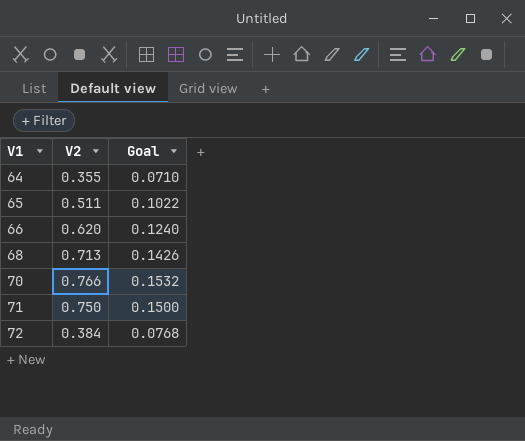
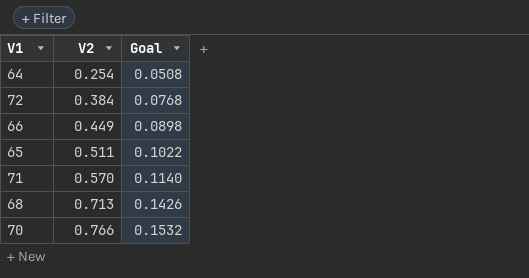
row order: V1 ascending -> V2 ascending
64 | V2: 0.355 -> 0.254
64 | Goal: 0.0710 -> 0.0508
66 | V2: 0.620 -> 0.449
66 | Goal: 0.1240 -> 0.0898
71 | V2: 0.750 -> 0.570
71 | Goal: 0.1500 -> 0.1140

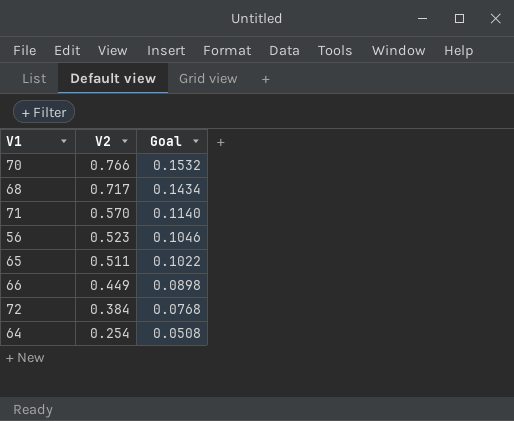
row order: V2 ascending -> V2 descending
68 | V2: 0.713 -> 0.717
68 | Goal: 0.1426 -> 0.1434
row 56: none -> 0.523 | 0.1046

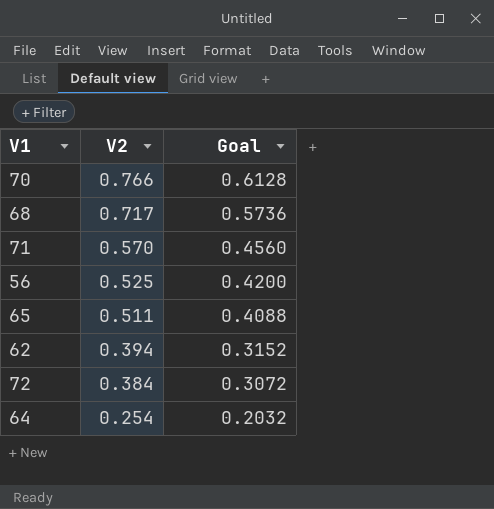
column Goal | formula: [V2] * 0.2 -> [V2] * 0.8
row 66: 0.449 | 0.0898 -> none
56 | V2: 0.523 -> 0.525
row 62: none -> 0.394 | 0.3152

